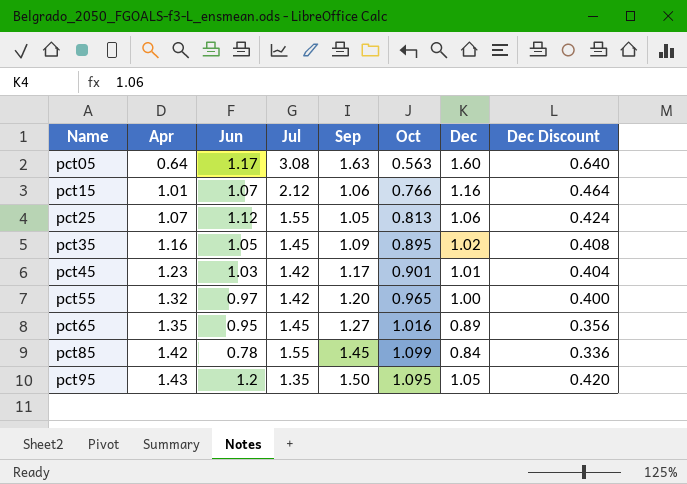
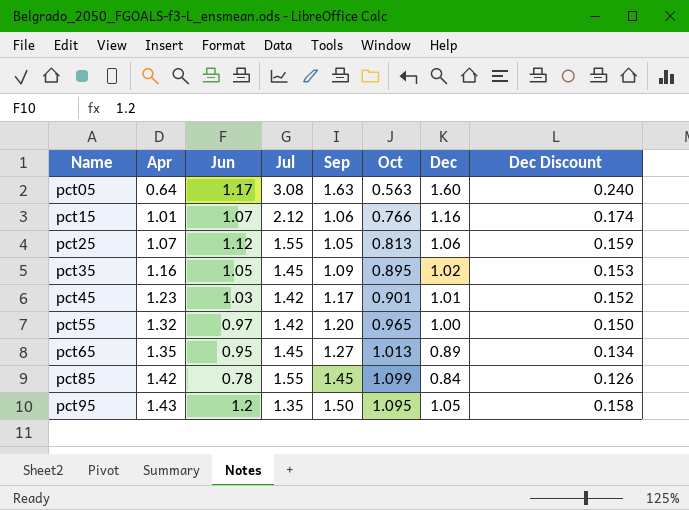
column Dec Discount | formula: [Dec] * 0.4 -> [Dec] * 0.15
pct65 | Oct: 1.016 -> 1.013

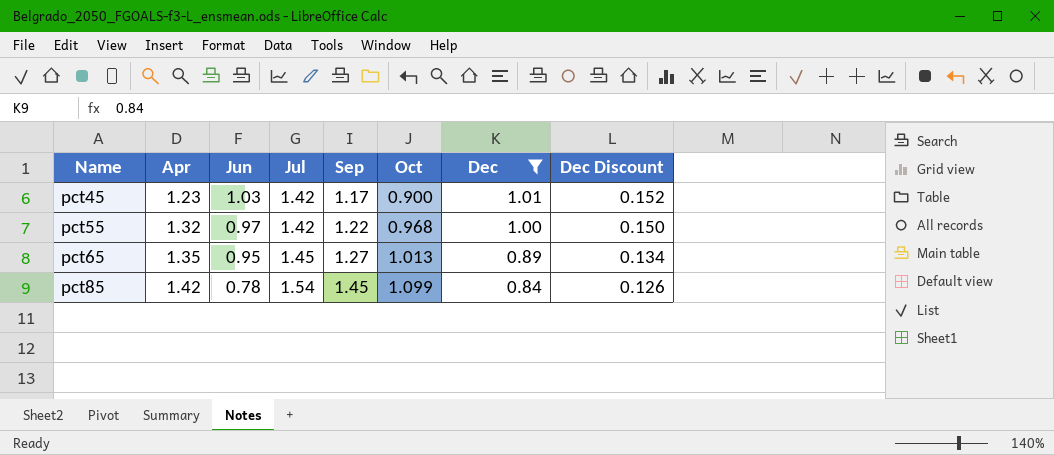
filter: none -> Dec <= 1.01
pct45 | Oct: 0.901 -> 0.900
pct55 | Sep: 1.20 -> 1.22
pct55 | Oct: 0.965 -> 0.968
pct85 | Jul: 1.55 -> 1.54

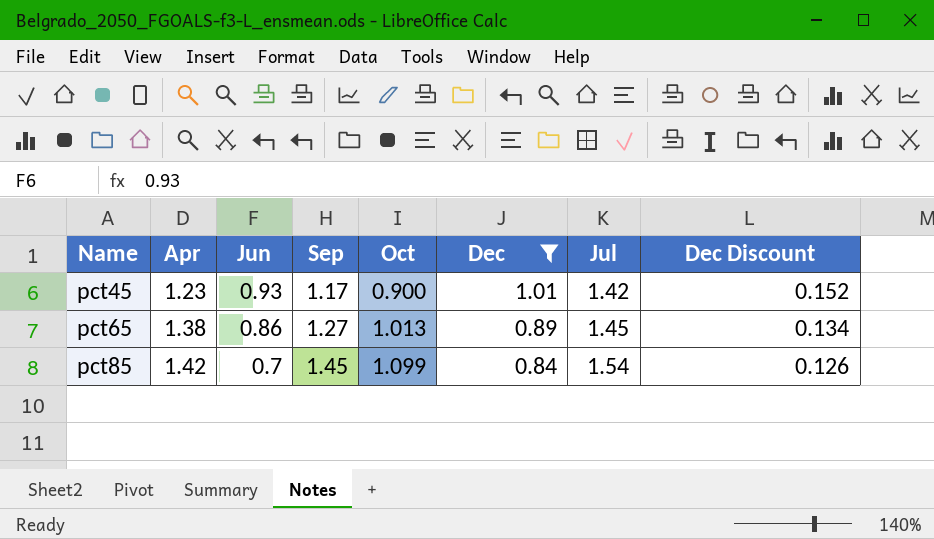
column Jul | position: 4 -> 7
row pct55: 1.32 | 0.97 | 1.42 | 1.22 | 0.968 | 1.00 | 0.150 -> none
pct45 | Jun: 1.03 -> 0.93
pct65 | Apr: 1.35 -> 1.38
pct65 | Jun: 0.95 -> 0.86
pct85 | Jun: 0.78 -> 0.7

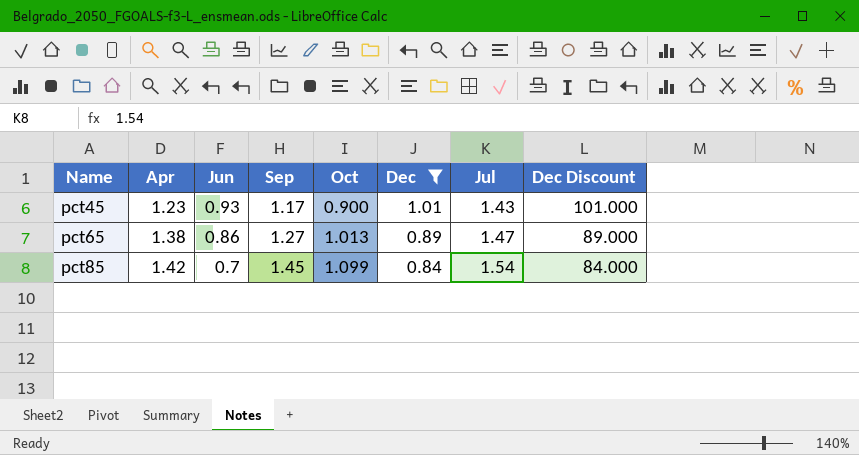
column Dec Discount | formula: [Dec] * 0.15 -> [Dec] * 100
pct45 | Jul: 1.42 -> 1.43
pct65 | Jul: 1.45 -> 1.47

